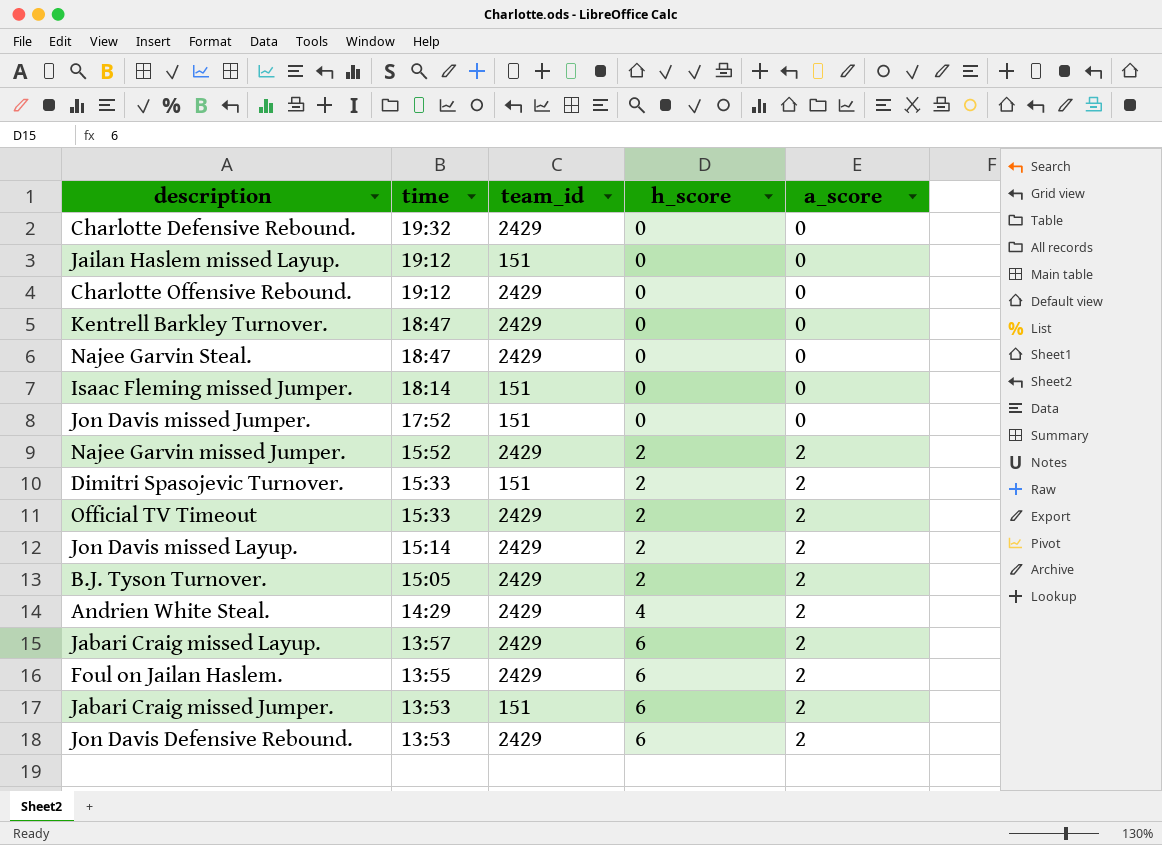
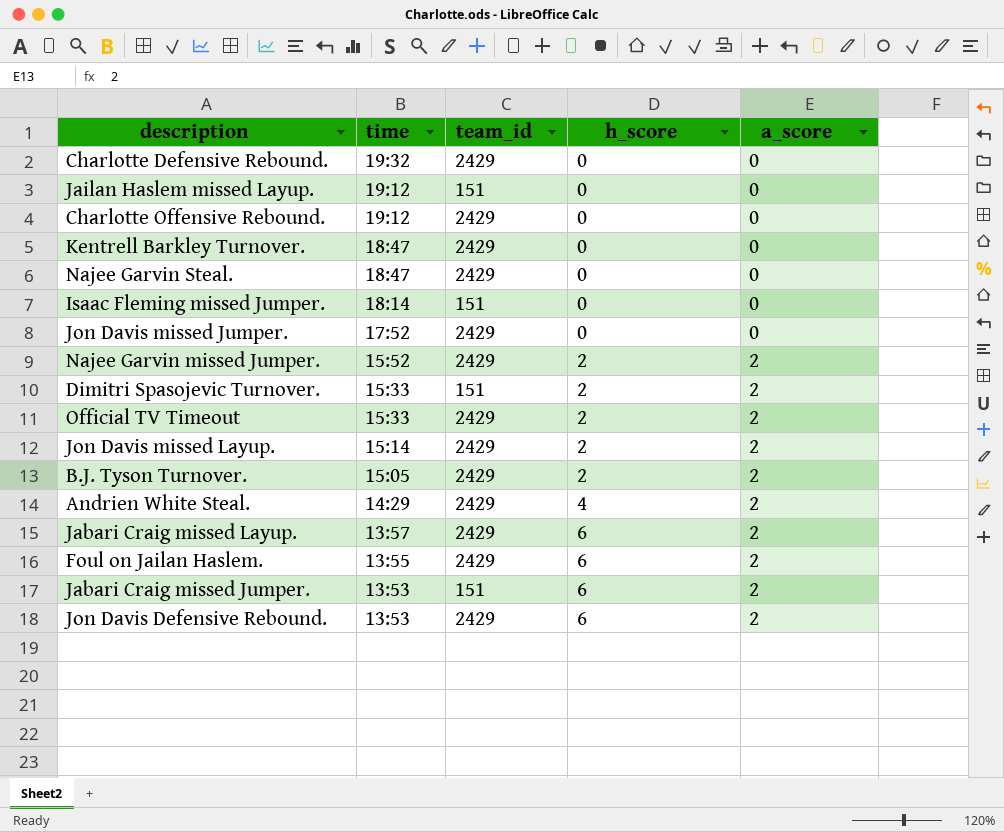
Jon Davis missed Jumper. | team_id: 151 -> 2429

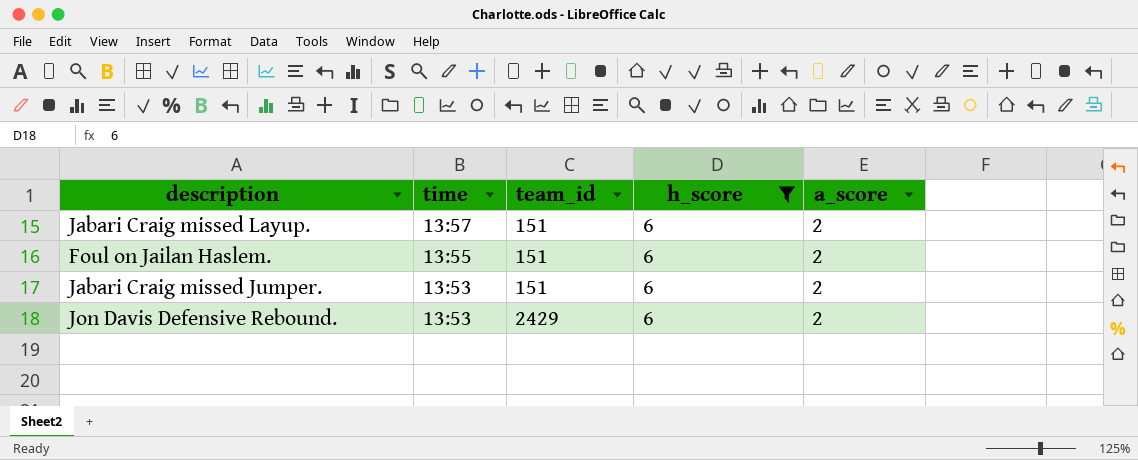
filter: none -> h_score = 6
Jabari Craig missed Layup. | team_id: 2429 -> 151
Foul on Jailan Haslem. | team_id: 2429 -> 151

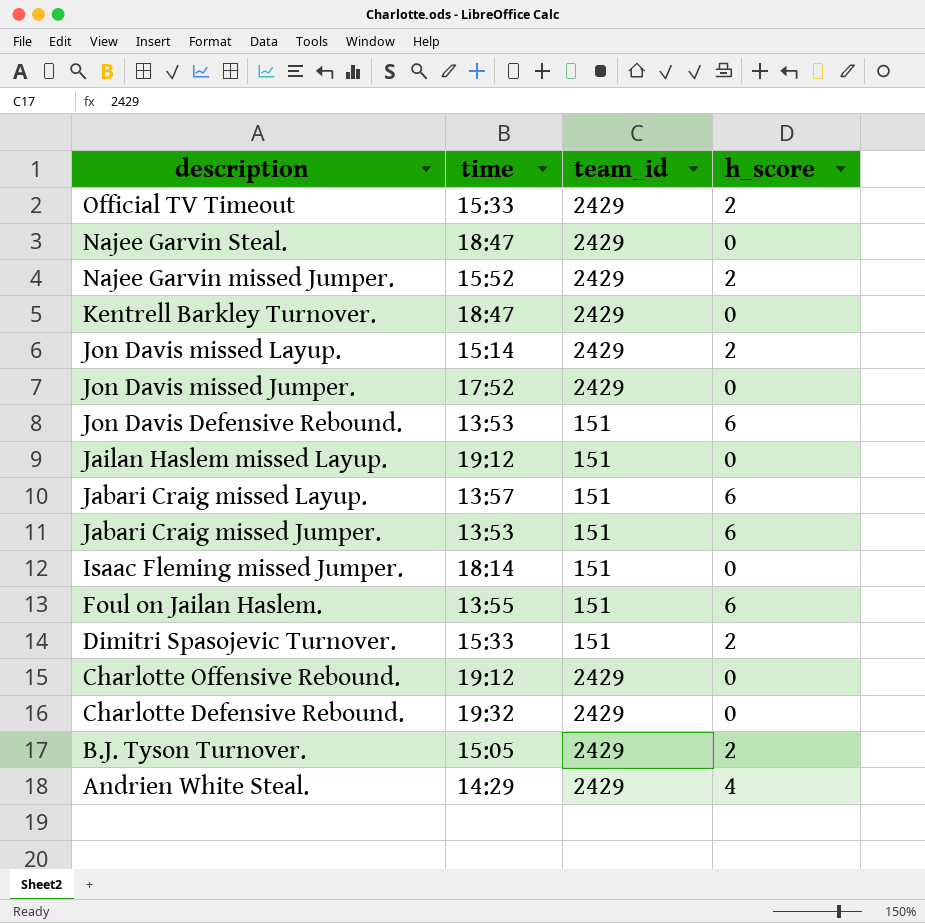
filter: h_score = 6 -> none
row order: time descending -> description descending
column a_score | position: 5 -> none
Jon Davis Defensive Rebound. | team_id: 2429 -> 151

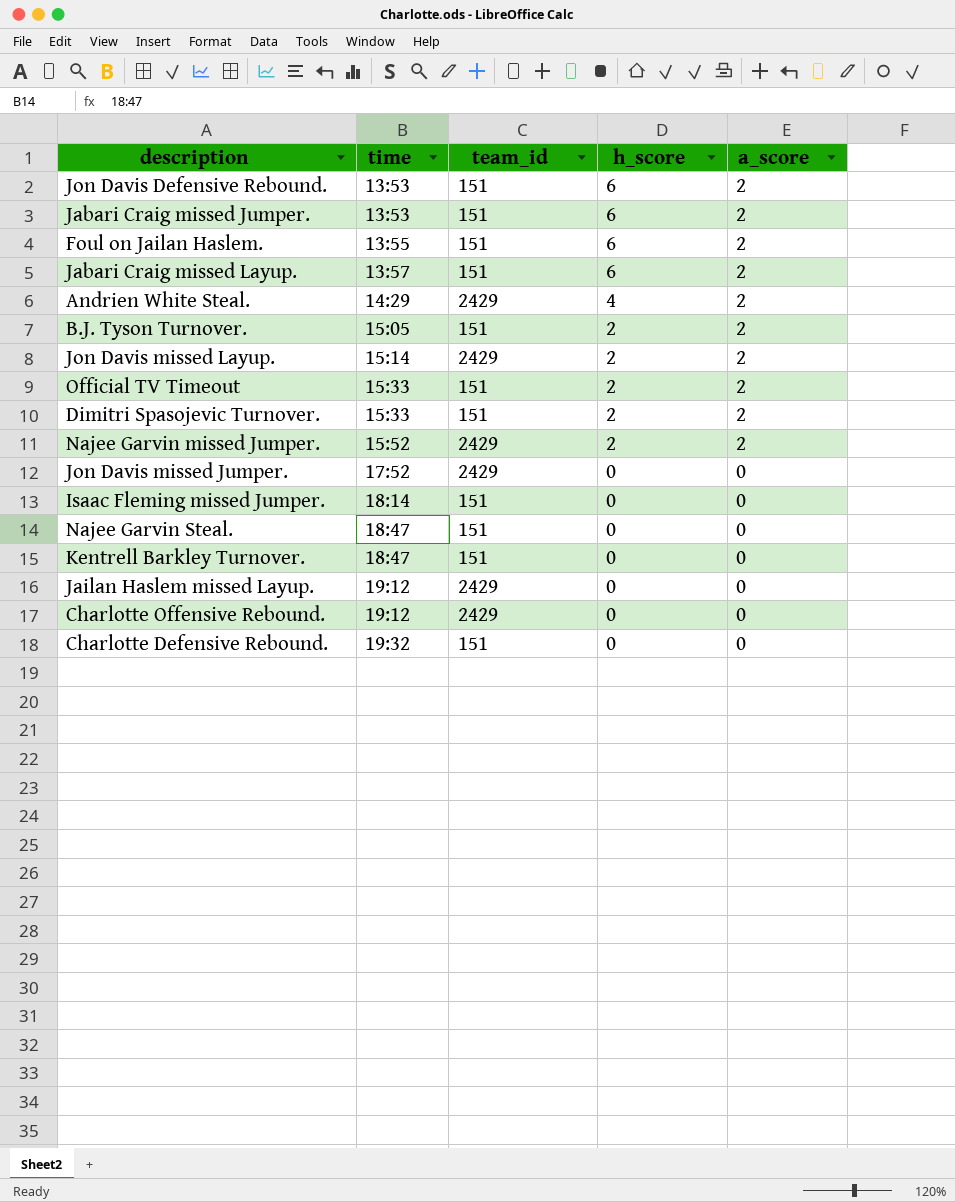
row order: description descending -> time ascending
column a_score | position: none -> 5
B.J. Tyson Turnover. | team_id: 2429 -> 151
Official TV Timeout | team_id: 2429 -> 151
Najee Garvin Steal. | team_id: 2429 -> 151
Kentrell Barkley Turnover. | team_id: 2429 -> 151
Jailan Haslem missed Layup. | team_id: 151 -> 2429
Charlotte Defensive Rebound. | team_id: 2429 -> 151

